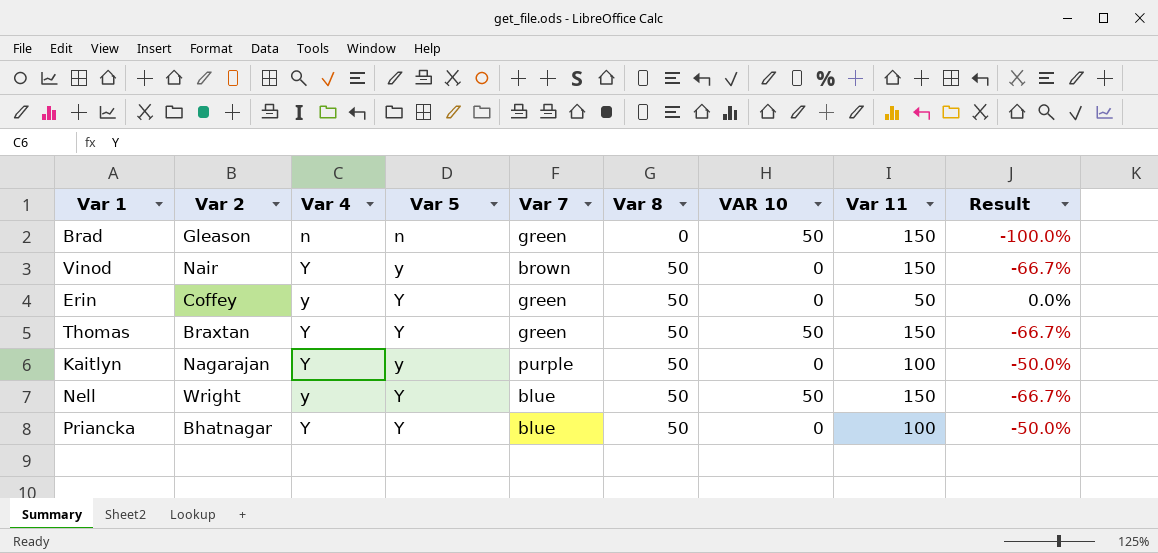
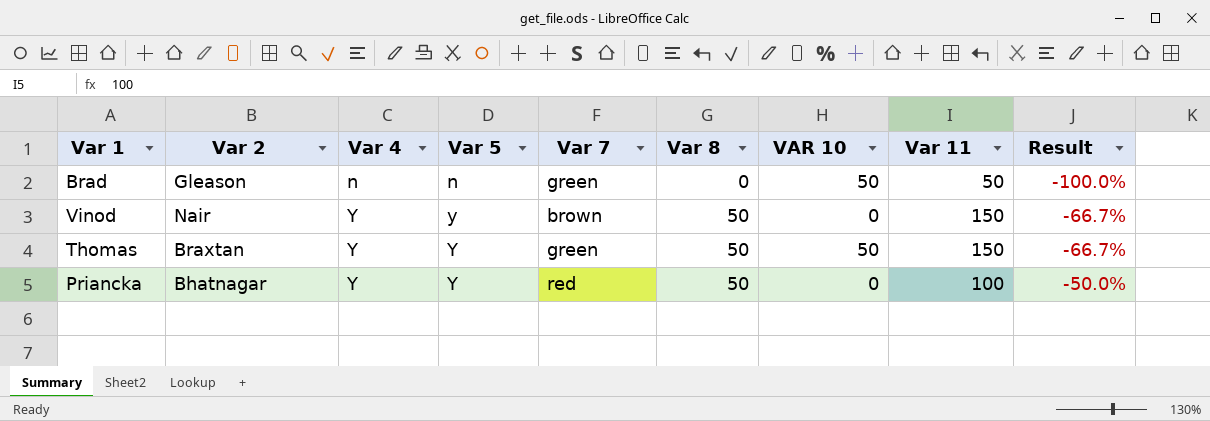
row Erin: Coffey | y | Y | green | 50 | 0 | 50 | 0.0% -> none
row Kaitlyn: Nagarajan | Y | y | purple | 50 | 0 | 100 | -50.0% -> none
row Nell: Wright | y | Y | blue | 50 | 50 | 150 | -66.7% -> none
Brad | Var 11: 150 -> 50
Priancka | Var 7: blue -> red

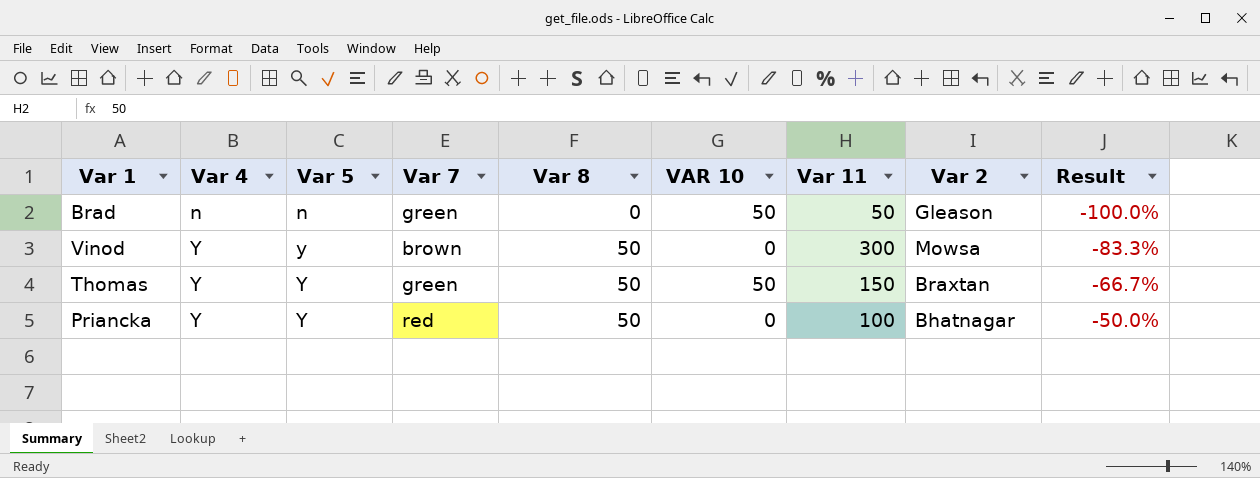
column Var 2 | position: 2 -> 8
Vinod | Var 11: 150 -> 300
Vinod | Var 2: Nair -> Mowsa
Vinod | Result: -66.7% -> -83.3%

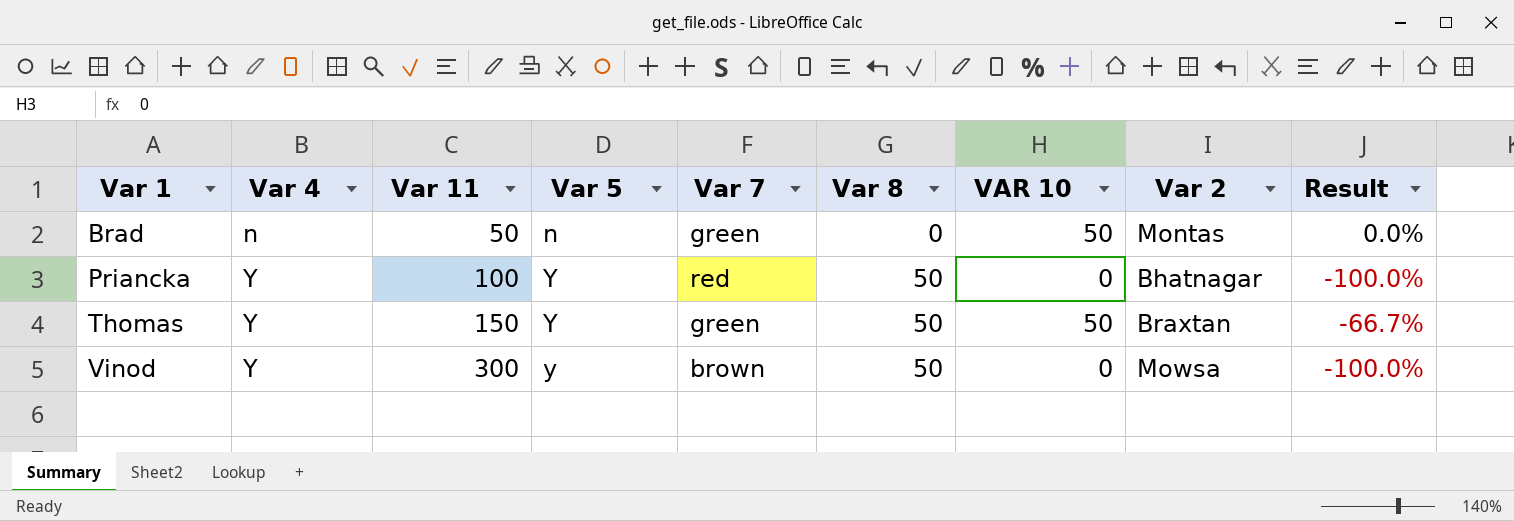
row order: Var 4 ascending -> Var 1 ascending
column Var 11 | position: 7 -> 3
column Result | formula: ([Var 8] - [Var 11]) / [Var 11] -> ([VAR 10] - [Var 11]) / [Var 11]
Brad | Var 2: Gleason -> Montas

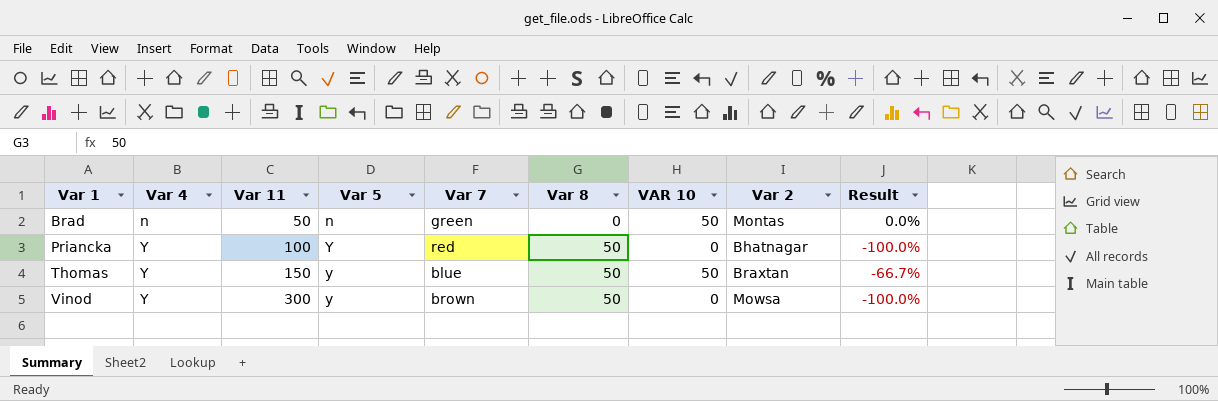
Thomas | Var 5: Y -> y
Thomas | Var 7: green -> blue

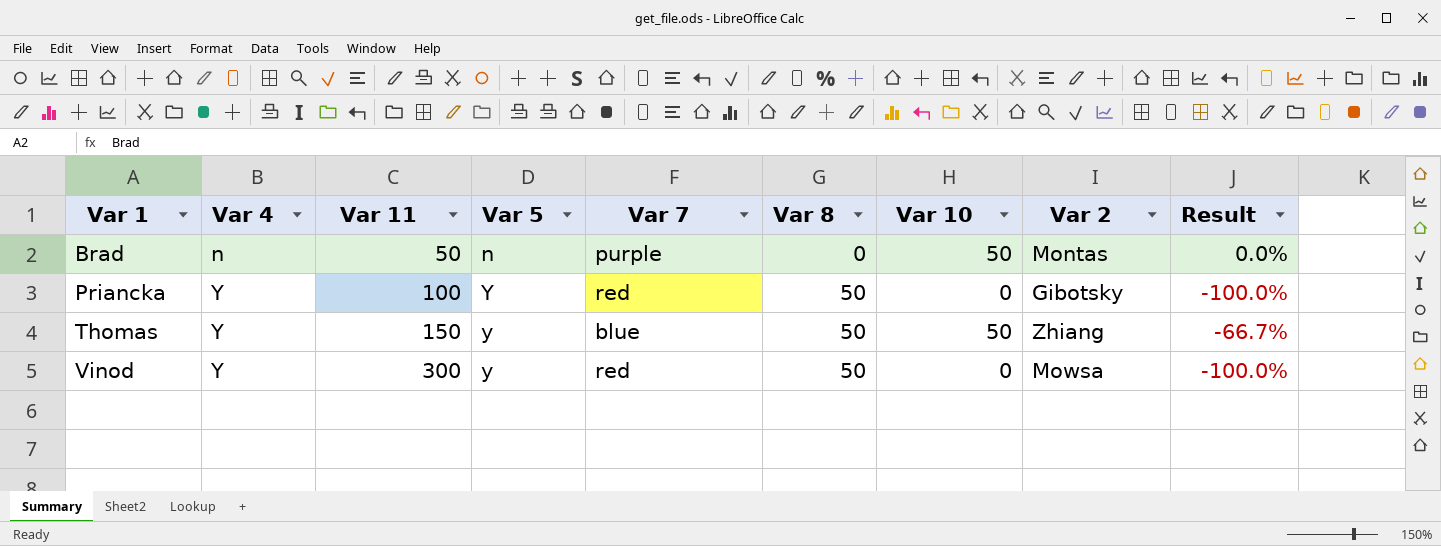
column name: VAR 10 -> Var 10
Brad | Var 7: green -> purple
Priancka | Var 2: Bhatnagar -> Gibotsky
Thomas | Var 2: Braxtan -> Zhiang
Vinod | Var 7: brown -> red

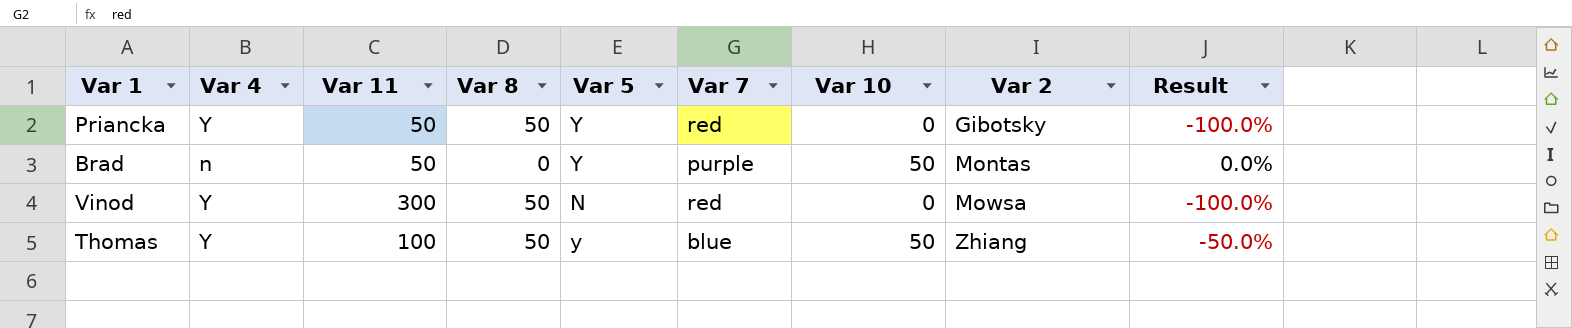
row order: Var 1 ascending -> Var 2 ascending
column Var 8 | position: 6 -> 4
Priancka | Var 11: 100 -> 50
Brad | Var 5: n -> Y
Vinod | Var 5: y -> N
Thomas | Var 11: 150 -> 100
Thomas | Result: -66.7% -> -50.0%

